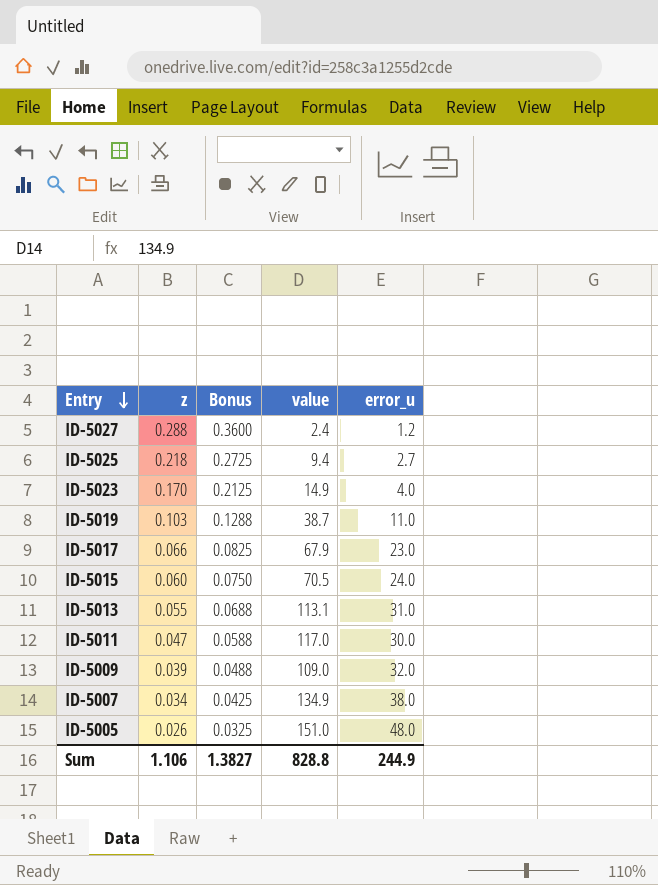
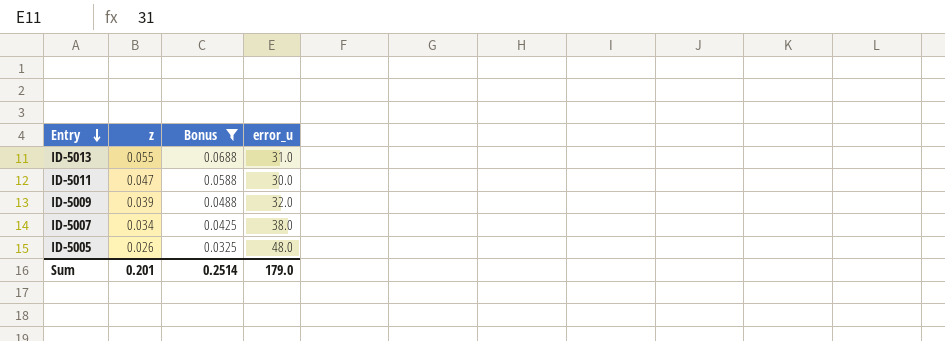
filter: none -> Bonus <= 0.0688
column value | position: 4 -> none
Sum | z: 1.106 -> 0.201
Sum | Bonus: 1.3827 -> 0.2514
Sum | error_u: 244.9 -> 179.0

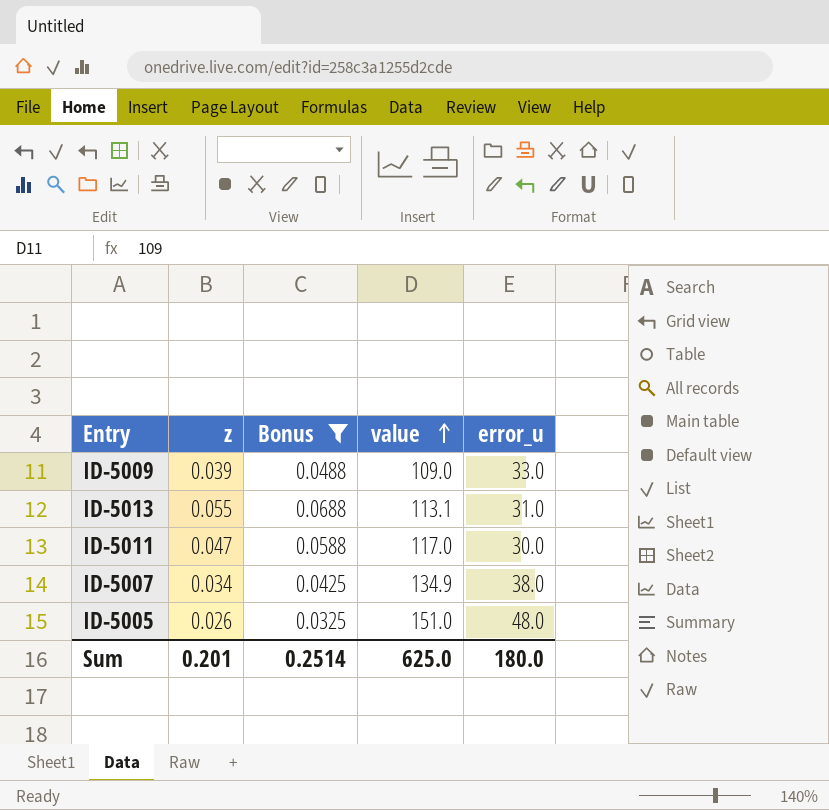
row order: Entry descending -> value ascending
column value | position: none -> 4
ID-5009 | error_u: 32.0 -> 33.0
Sum | error_u: 179.0 -> 180.0

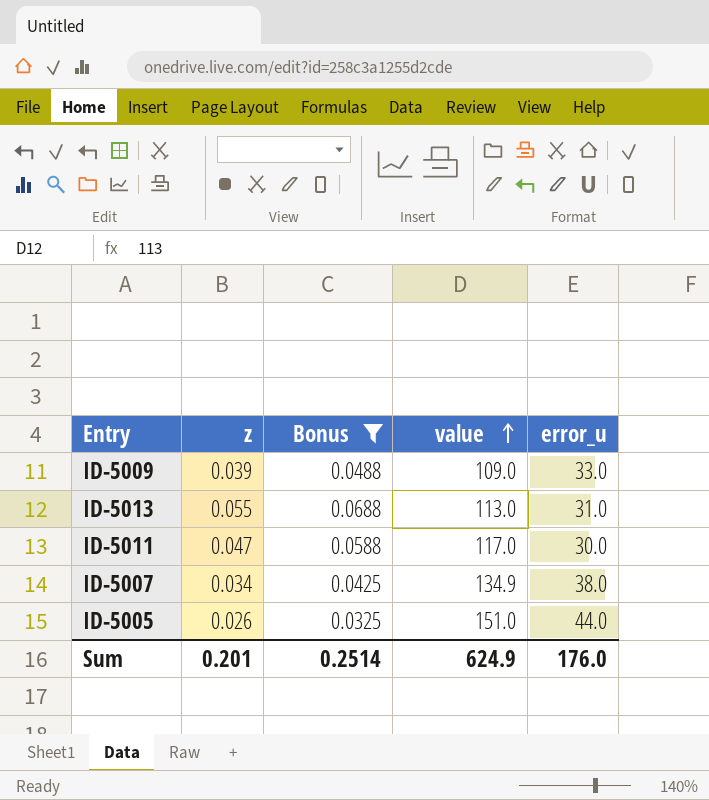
ID-5013 | value: 113.1 -> 113.0
ID-5005 | error_u: 48.0 -> 44.0
Sum | value: 625.0 -> 624.9
Sum | error_u: 180.0 -> 176.0

